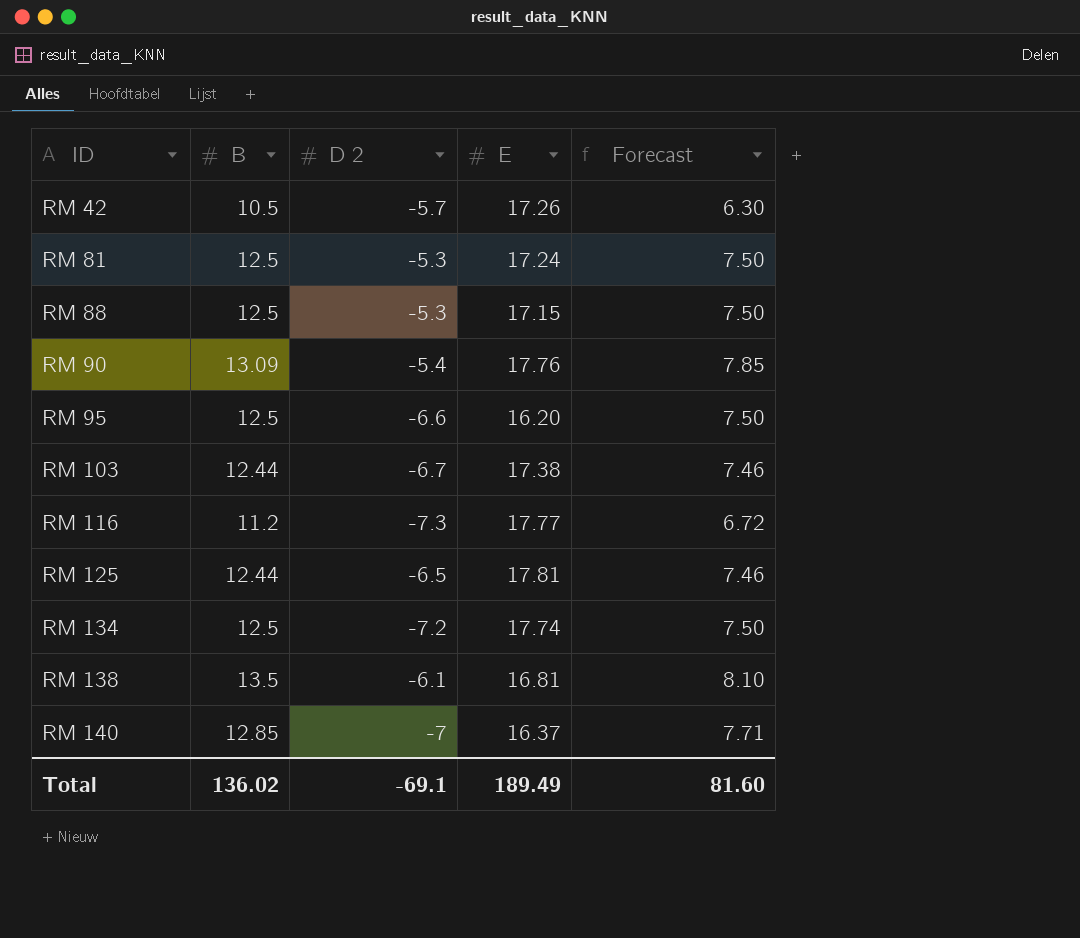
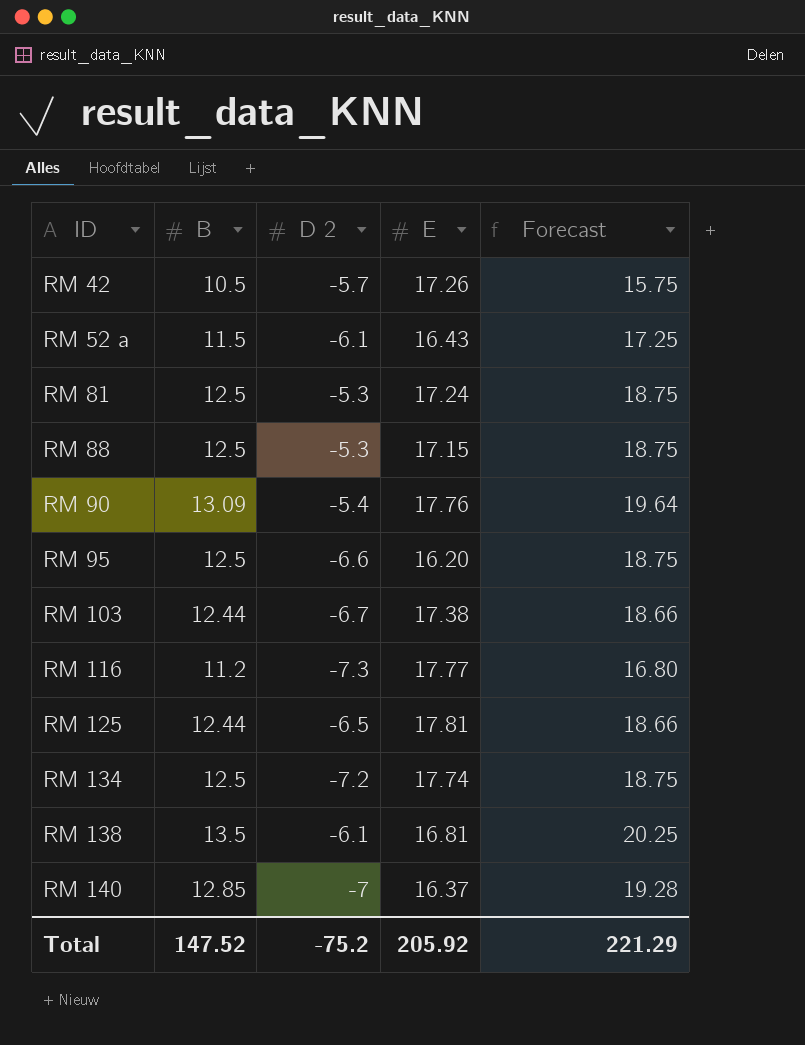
column Forecast | formula: [B] * 0.6 -> [B] * 1.5
row RM 52 a: none -> 11.5 | -6.1 | 16.43 | 17.25
Total | B: 136.02 -> 147.52
Total | D 2: -69.1 -> -75.2
Total | E: 189.49 -> 205.92
Total | Forecast: 81.60 -> 221.29

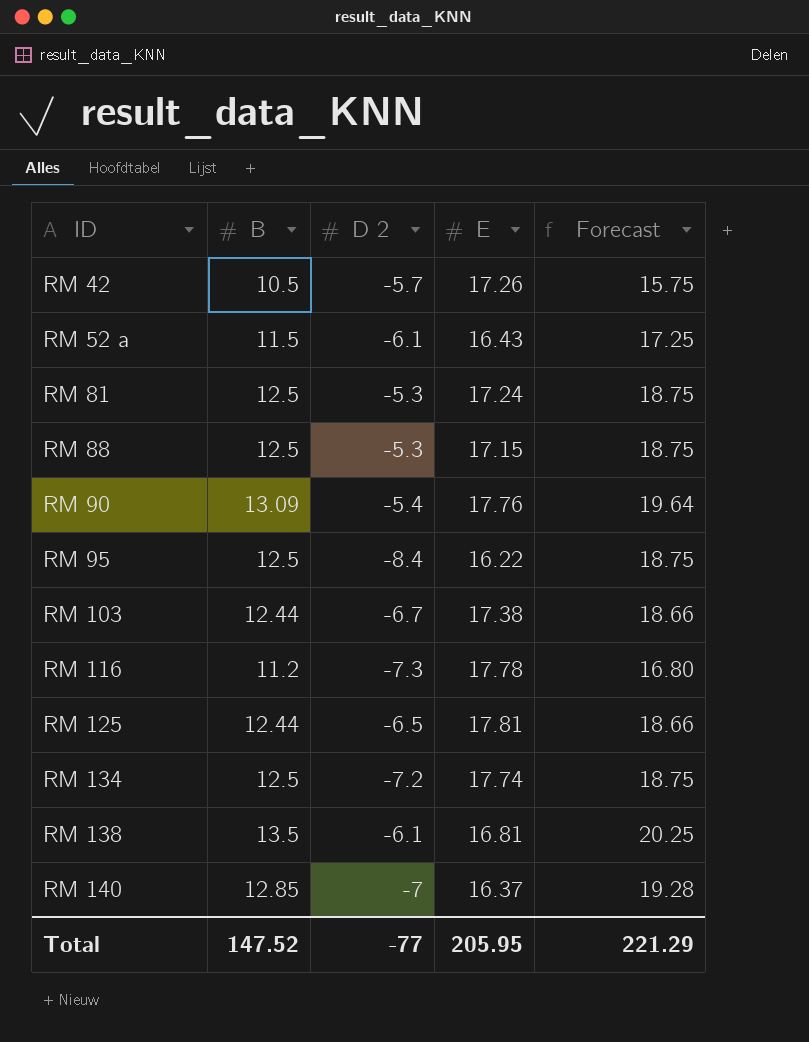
RM 95 | D 2: -6.6 -> -8.4
RM 95 | E: 16.20 -> 16.22
RM 116 | E: 17.77 -> 17.78
Total | D 2: -75.2 -> -77
Total | E: 205.92 -> 205.95

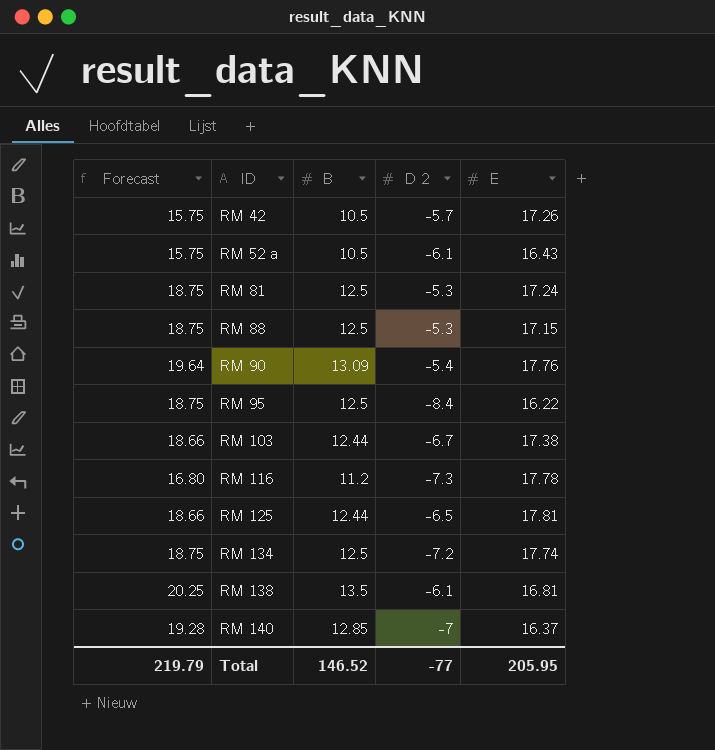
column Forecast | position: 5 -> 1
RM 52 a | Forecast: 17.25 -> 15.75
RM 52 a | B: 11.5 -> 10.5
Total | Forecast: 221.29 -> 219.79
Total | B: 147.52 -> 146.52

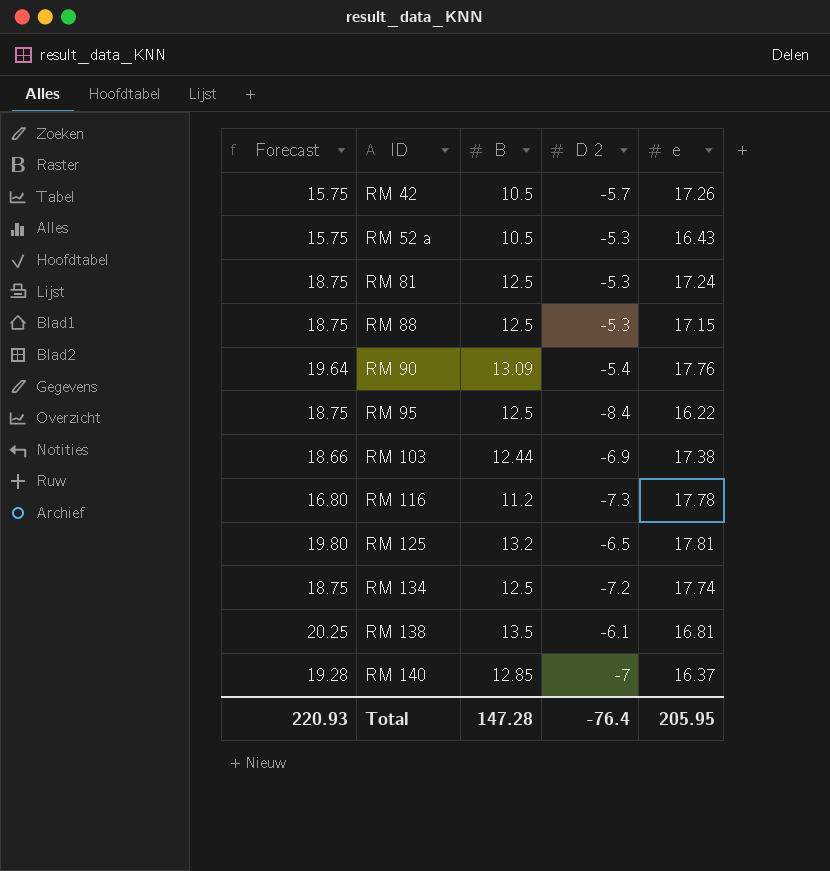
column name: E -> e
RM 52 a | D 2: -6.1 -> -5.3
RM 103 | D 2: -6.7 -> -6.9
RM 125 | Forecast: 18.66 -> 19.80
RM 125 | B: 12.44 -> 13.2
Total | Forecast: 219.79 -> 220.93
Total | B: 146.52 -> 147.28
Total | D 2: -77 -> -76.4

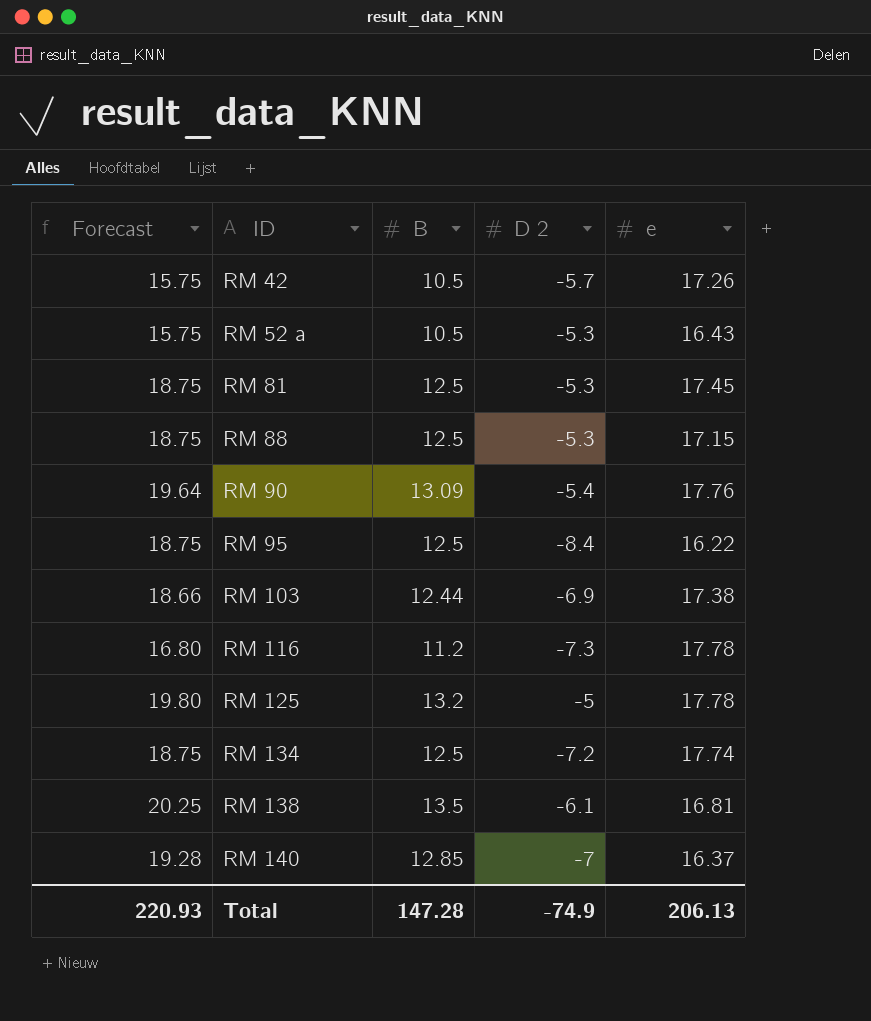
RM 81 | e: 17.24 -> 17.45
RM 125 | D 2: -6.5 -> -5
RM 125 | e: 17.81 -> 17.78
Total | D 2: -76.4 -> -74.9
Total | e: 205.95 -> 206.13

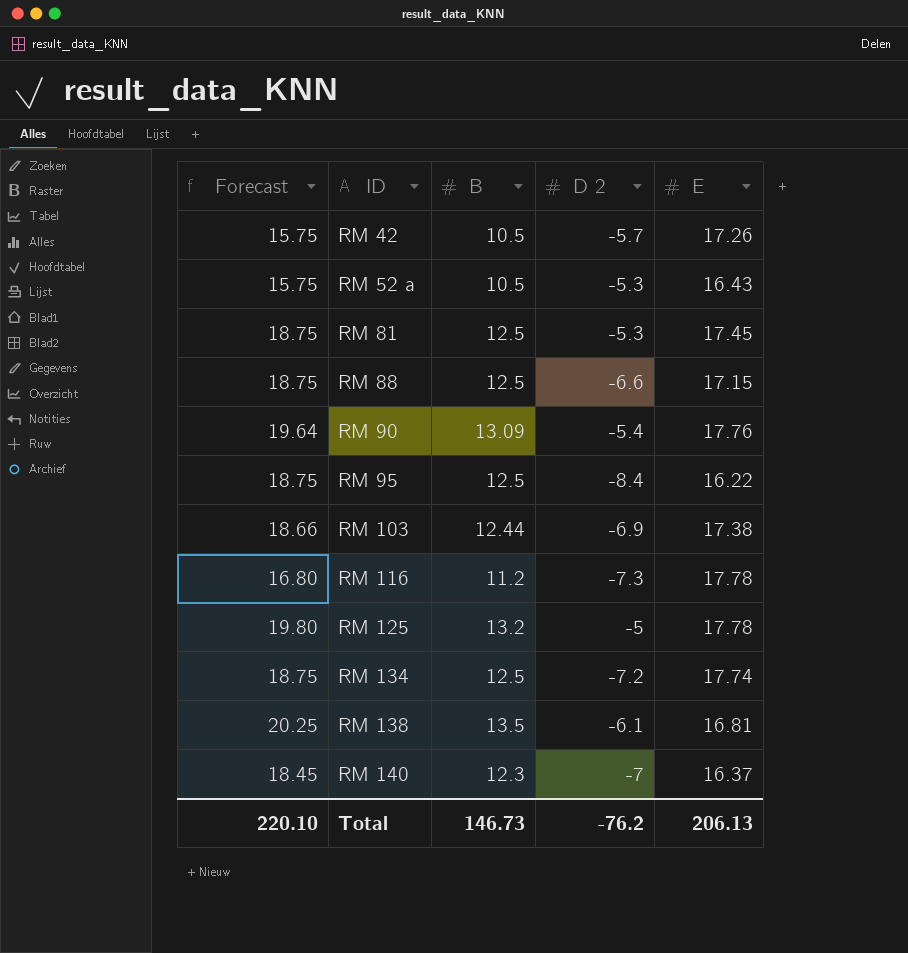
column name: e -> E
RM 88 | D 2: -5.3 -> -6.6
RM 140 | Forecast: 19.28 -> 18.45
RM 140 | B: 12.85 -> 12.3
Total | Forecast: 220.93 -> 220.10
Total | B: 147.28 -> 146.73
Total | D 2: -74.9 -> -76.2

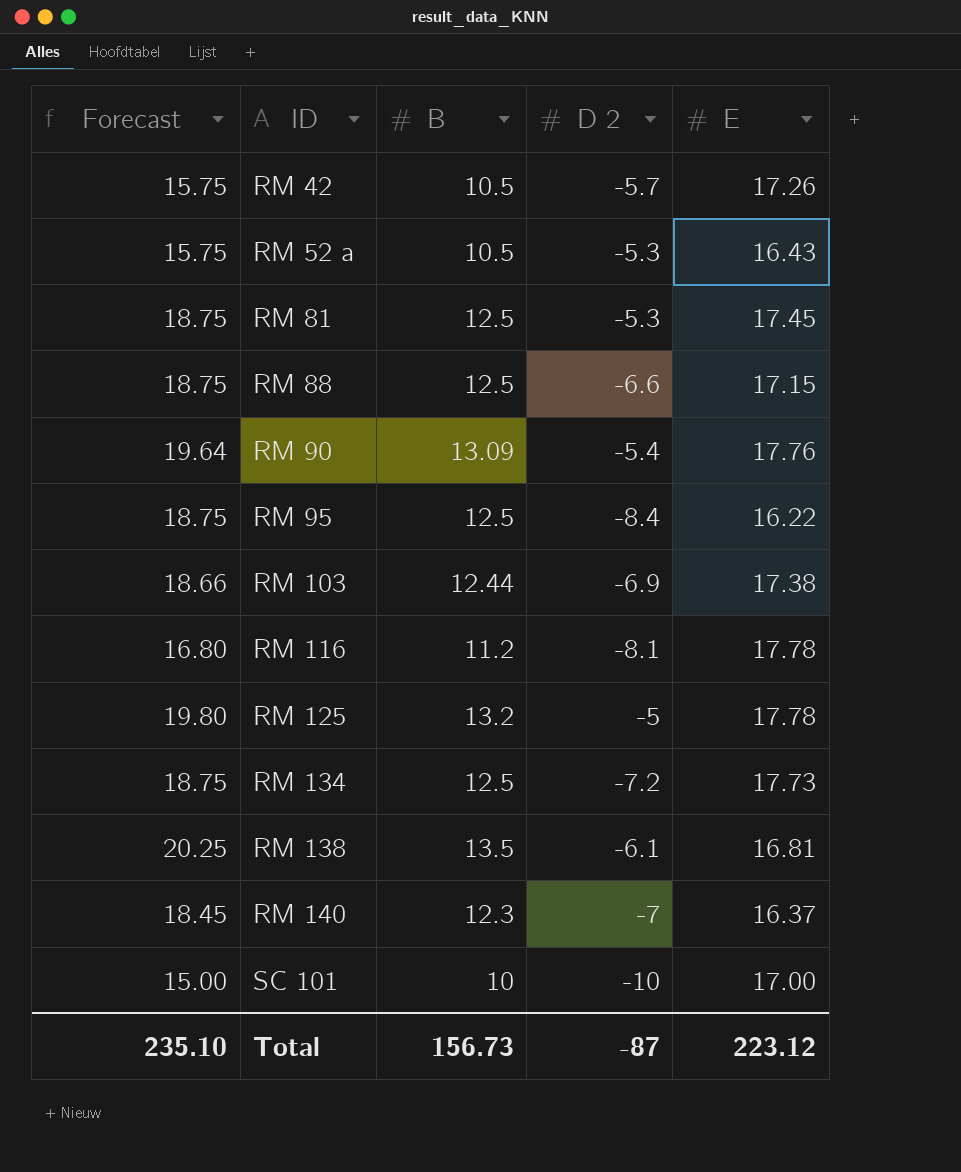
RM 116 | D 2: -7.3 -> -8.1
RM 134 | E: 17.74 -> 17.73
row SC 101: none -> 15.00 | 10 | -10 | 17.00
Total | Forecast: 220.10 -> 235.10
Total | B: 146.73 -> 156.73
Total | D 2: -76.2 -> -87
Total | E: 206.13 -> 223.12

